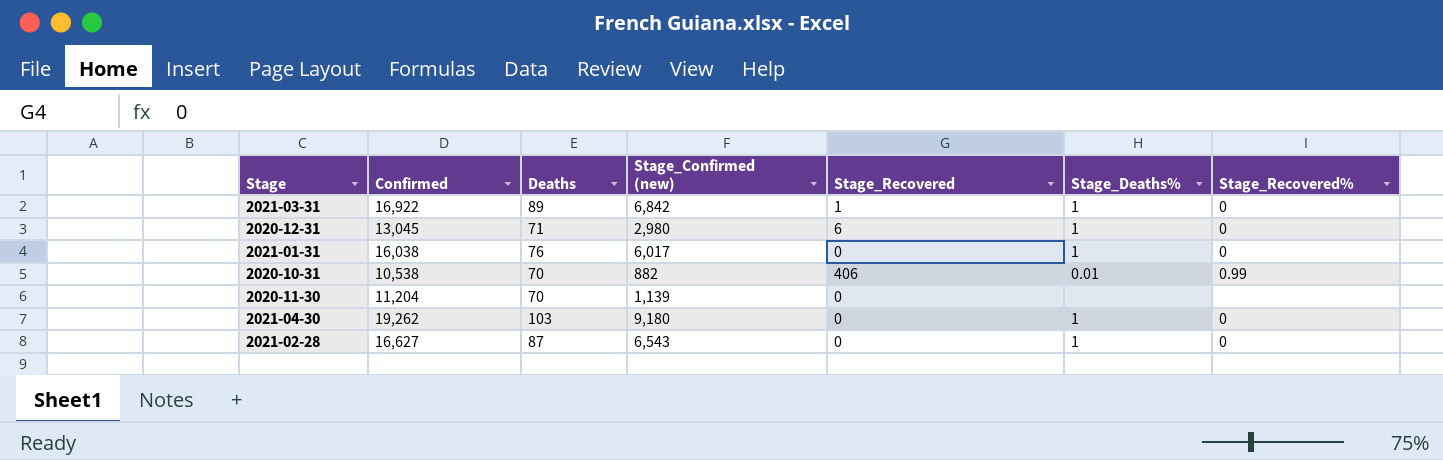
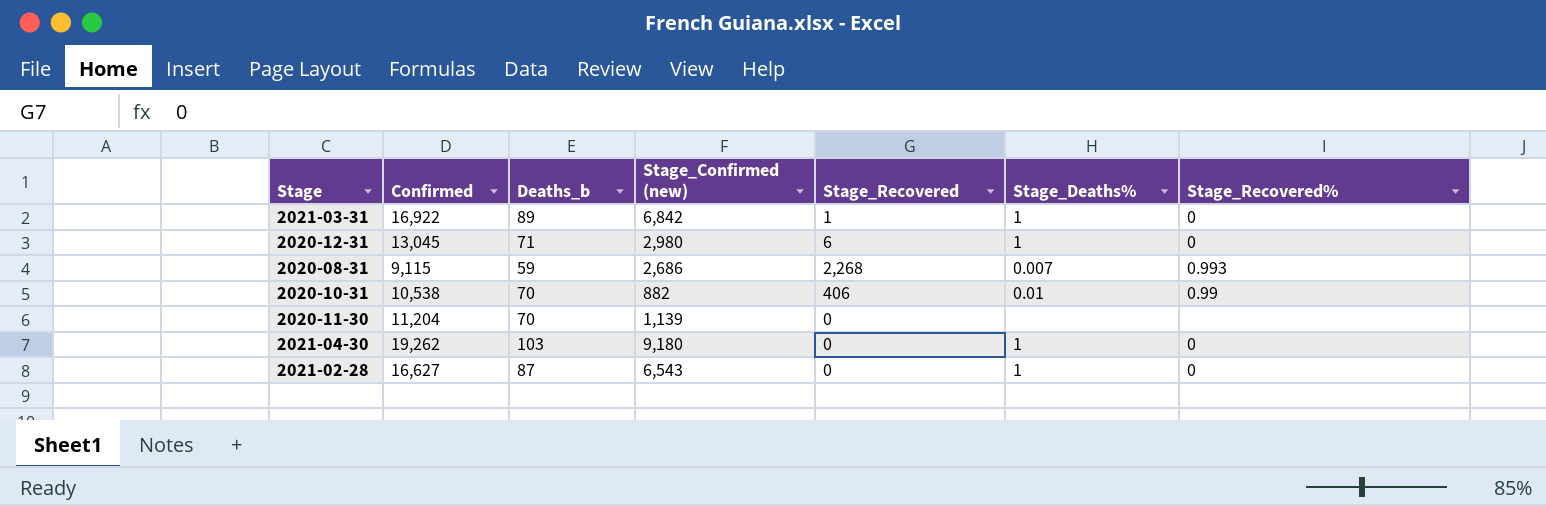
column name: Deaths -> Deaths_b
row 2021-01-31: 16,038 | 76 | 6,017 | 0 | 1 | 0 -> none
row 2020-08-31: none -> 9,115 | 59 | 2,686 | 2,268 | 0.007 | 0.993

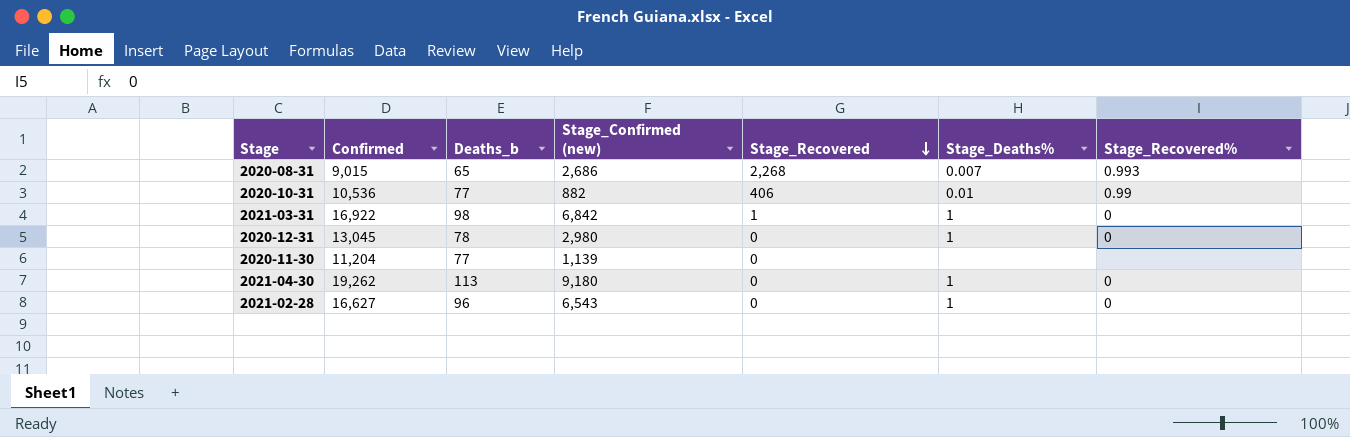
row order: none -> Stage_Recovered descending
2020-08-31 | Confirmed: 9,115 -> 9,015
2020-08-31 | Deaths_b: 59 -> 65
2020-10-31 | Confirmed: 10,538 -> 10,536
2020-10-31 | Deaths_b: 70 -> 77
2021-03-31 | Deaths_b: 89 -> 98
2020-12-31 | Deaths_b: 71 -> 78
2020-12-31 | Stage_Recovered: 6 -> 0
2020-11-30 | Deaths_b: 70 -> 77
2021-04-30 | Deaths_b: 103 -> 113
2021-02-28 | Deaths_b: 87 -> 96

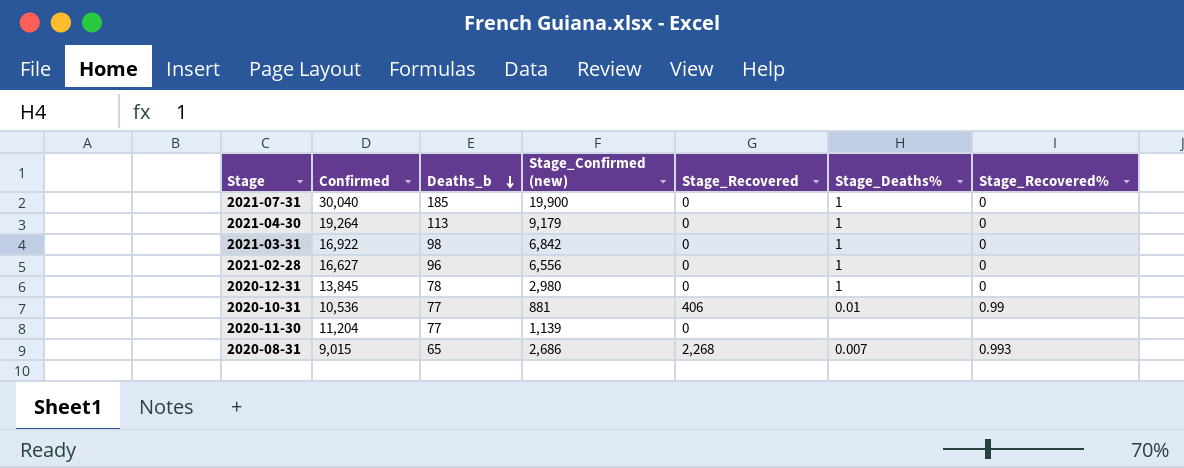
row order: Stage_Recovered descending -> Deaths_b descending
row 2021-07-31: none -> 30,040 | 185 | 19,900 | 0 | 1 | 0
2021-04-30 | Confirmed: 19,262 -> 19,264
2021-04-30 | Stage_Confirmed (new): 9,180 -> 9,179
2021-03-31 | Stage_Recovered: 1 -> 0
2021-02-28 | Stage_Confirmed (new): 6,543 -> 6,556
2020-12-31 | Confirmed: 13,045 -> 13,845
2020-10-31 | Stage_Confirmed (new): 882 -> 881

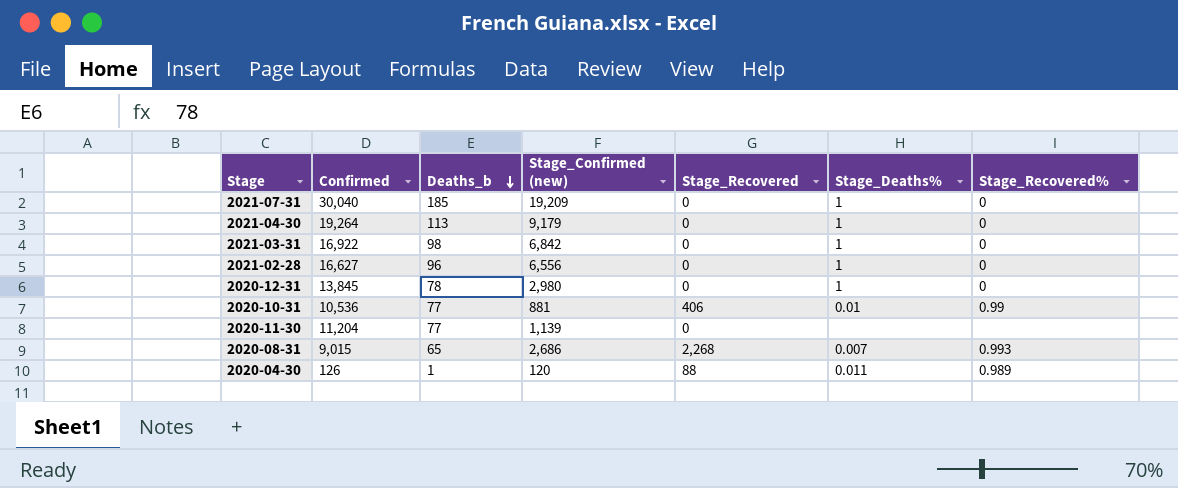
2021-07-31 | Stage_Confirmed (new): 19,900 -> 19,209
row 2020-04-30: none -> 126 | 1 | 120 | 88 | 0.011 | 0.989

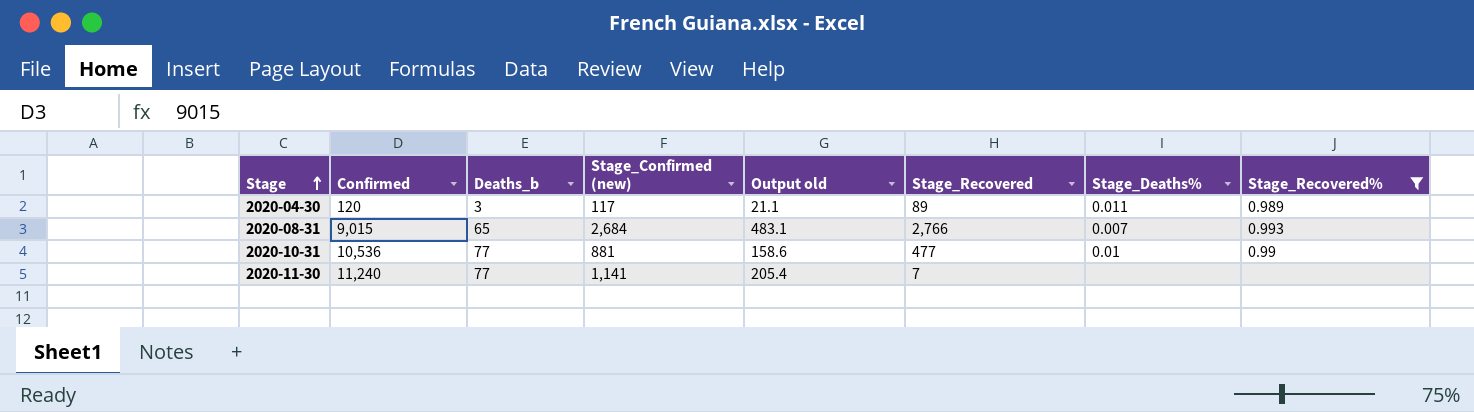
filter: none -> Stage_Recovered% != 0
row order: Deaths_b descending -> Stage ascending
column Output old | formula: none -> [Stage_Confirmed (new)] * 0.18
2020-04-30 | Confirmed: 126 -> 120
2020-04-30 | Deaths_b: 1 -> 3
2020-04-30 | Stage_Confirmed (new): 120 -> 117
2020-04-30 | Stage_Recovered: 88 -> 89
2020-08-31 | Stage_Confirmed (new): 2,686 -> 2,684
2020-08-31 | Stage_Recovered: 2,268 -> 2,766
2020-10-31 | Stage_Recovered: 406 -> 477
2020-11-30 | Confirmed: 11,204 -> 11,240
2020-11-30 | Stage_Confirmed (new): 1,139 -> 1,141
2020-11-30 | Stage_Recovered: 0 -> 7

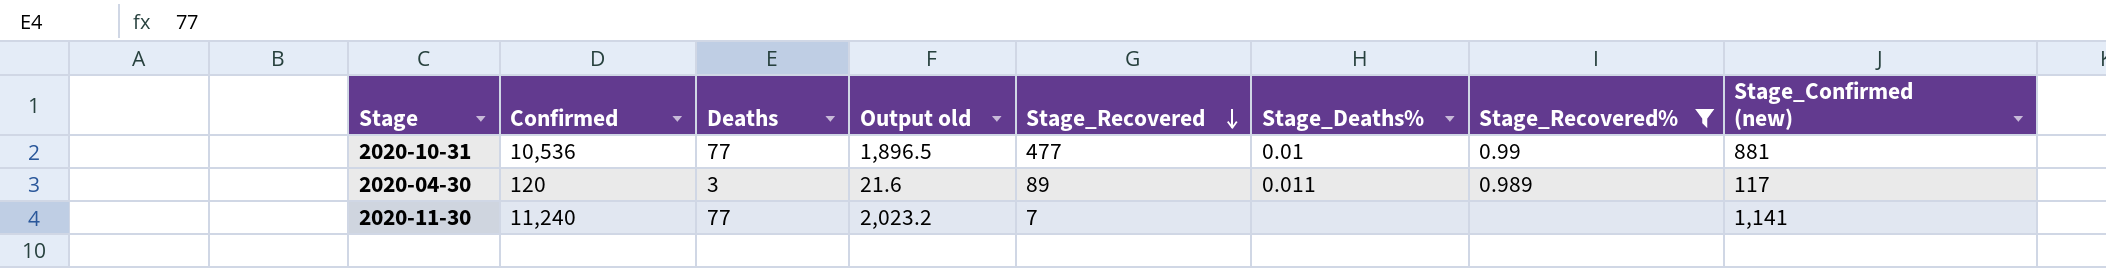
row order: Stage ascending -> Stage_Recovered descending
column name: Deaths_b -> Deaths
column Output old | formula: [Stage_Confirmed (new)] * 0.18 -> [Confirmed] * 0.18
column Stage_Confirmed (new) | position: 4 -> 8
row 2020-08-31: 9,015 | 65 | 2,684 | 483.1 | 2,766 | 0.007 | 0.993 -> none

